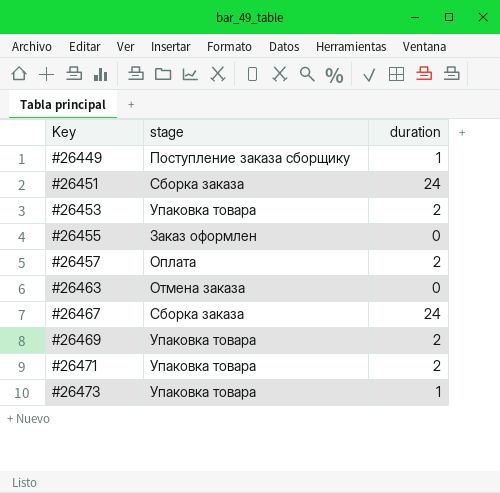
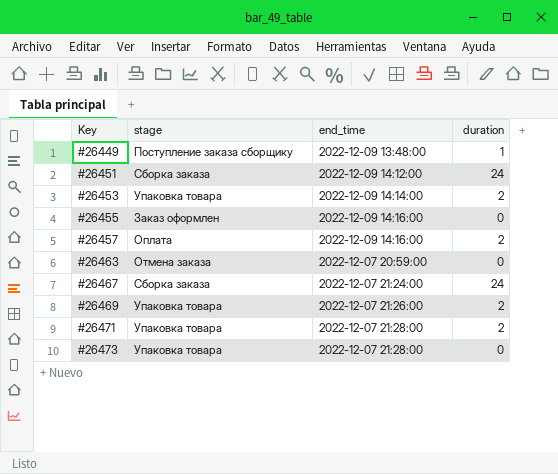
column end_time | position: none -> 3
#26473 | duration: 1 -> 0

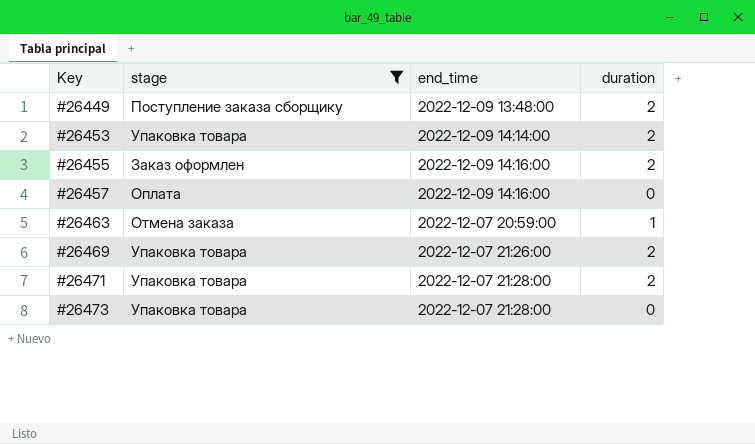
filter: none -> stage != Сборка заказа
#26449 | duration: 1 -> 2
#26455 | duration: 0 -> 2
#26457 | duration: 2 -> 0
#26463 | duration: 0 -> 1

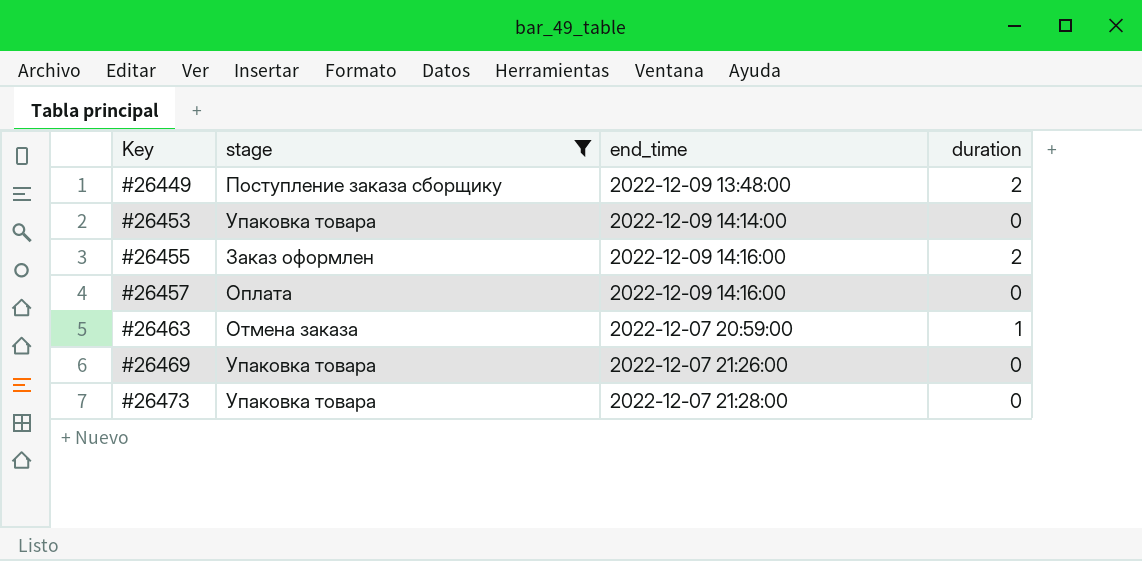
row #26471: Упаковка товара | 2022-12-07 21:28:00 | 2 -> none
#26453 | duration: 2 -> 0
#26469 | duration: 2 -> 0

